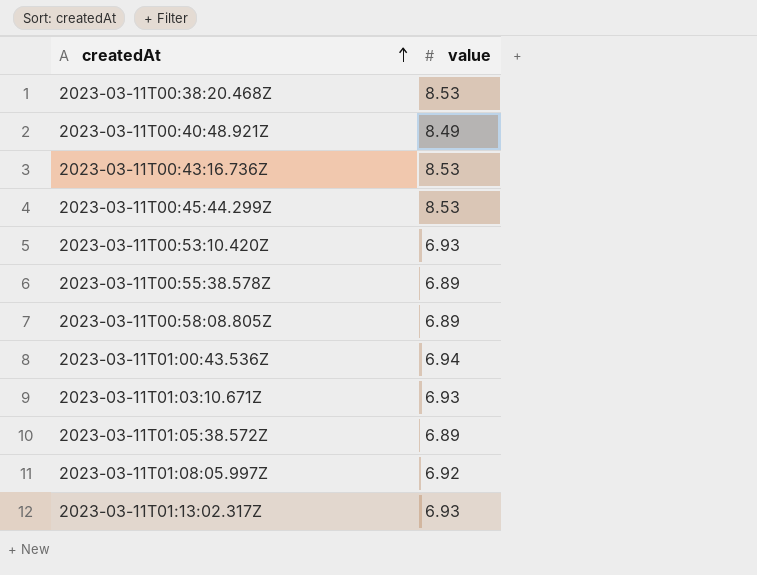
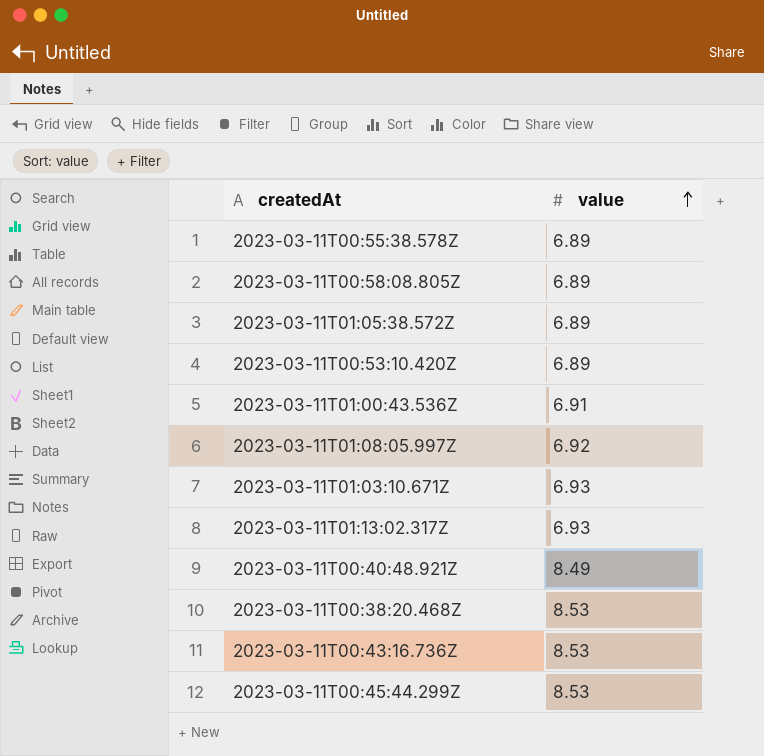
row order: createdAt ascending -> value ascending
2023-03-11T00:53:10.420Z | value: 6.93 -> 6.89
2023-03-11T01:00:43.536Z | value: 6.94 -> 6.91

